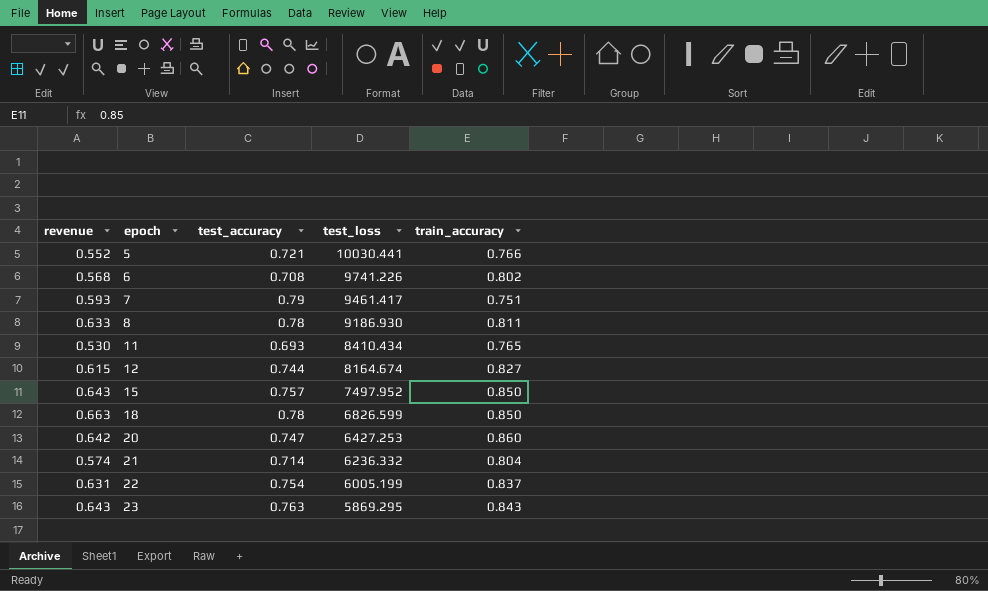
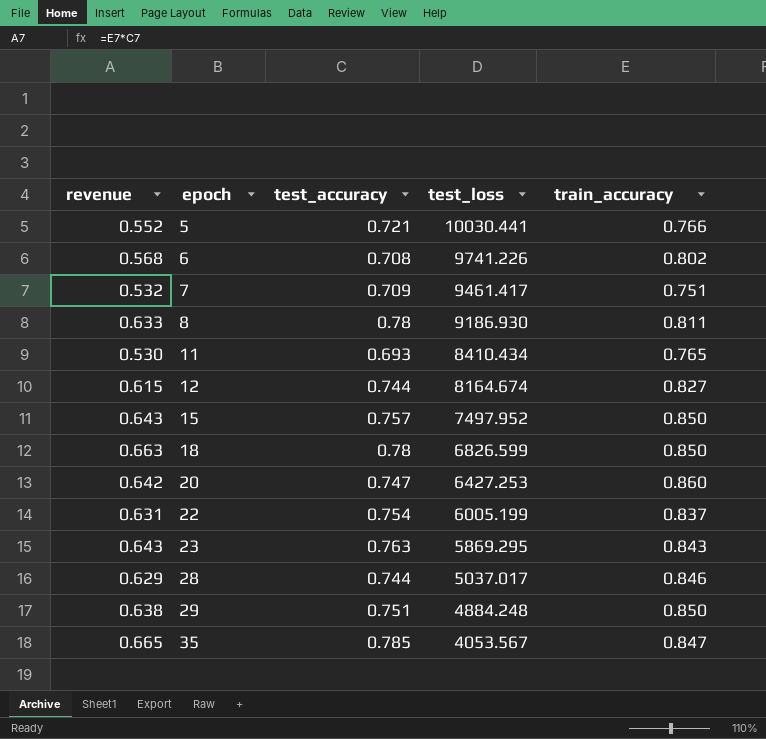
row 21: 0.574 | 0.714 | 6236.332 | 0.804 -> none
7 | revenue: 0.593 -> 0.532
7 | test_accuracy: 0.79 -> 0.709
row 28: none -> 0.629 | 0.744 | 5037.017 | 0.846
row 29: none -> 0.638 | 0.751 | 4884.248 | 0.850
row 35: none -> 0.665 | 0.785 | 4053.567 | 0.847

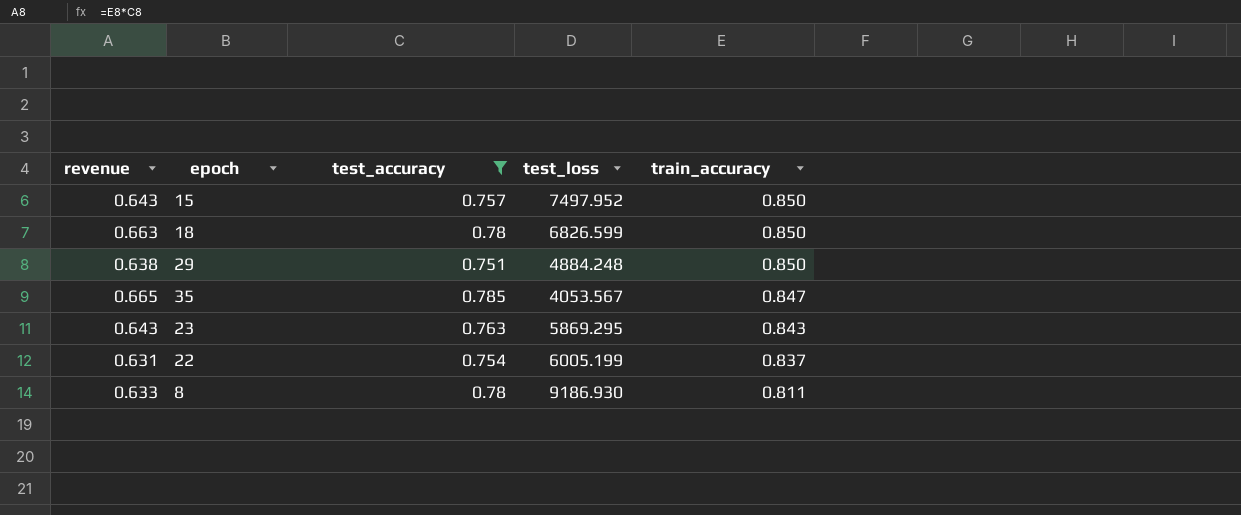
filter: none -> test_accuracy >= 0.751
row order: epoch ascending -> train_accuracy descending

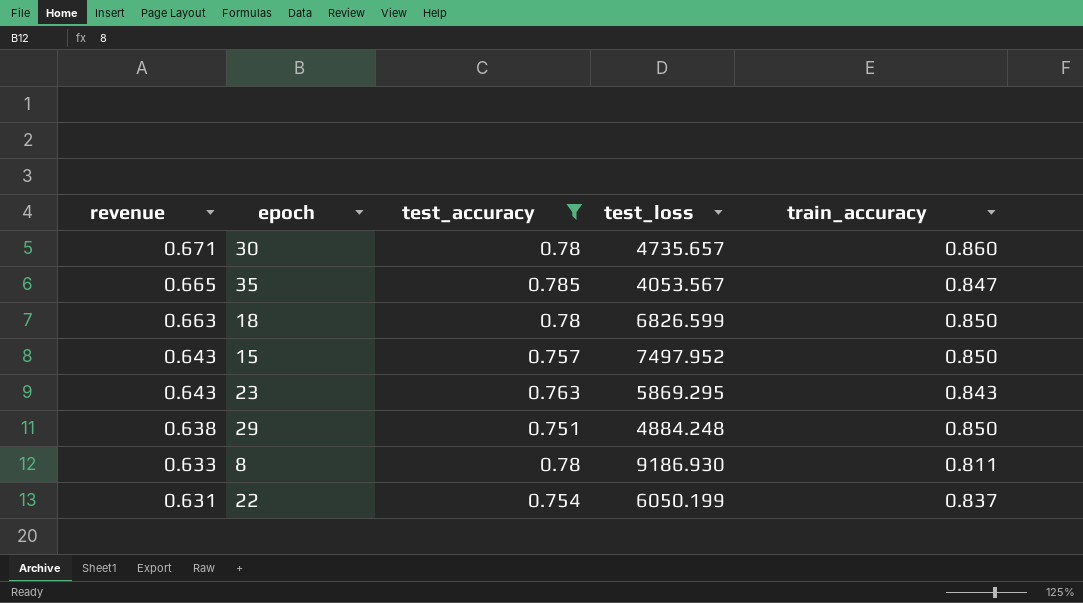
row order: train_accuracy descending -> revenue descending
row 30: none -> 0.671 | 0.78 | 4735.657 | 0.860
22 | test_loss: 6005.199 -> 6050.199

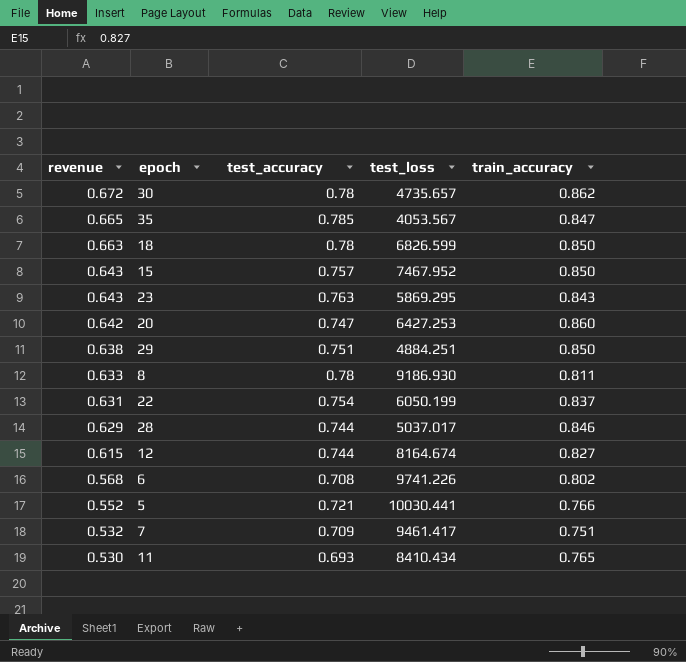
filter: test_accuracy >= 0.751 -> none
30 | revenue: 0.671 -> 0.672
30 | train_accuracy: 0.860 -> 0.862
15 | test_loss: 7497.952 -> 7467.952
29 | test_loss: 4884.248 -> 4884.251

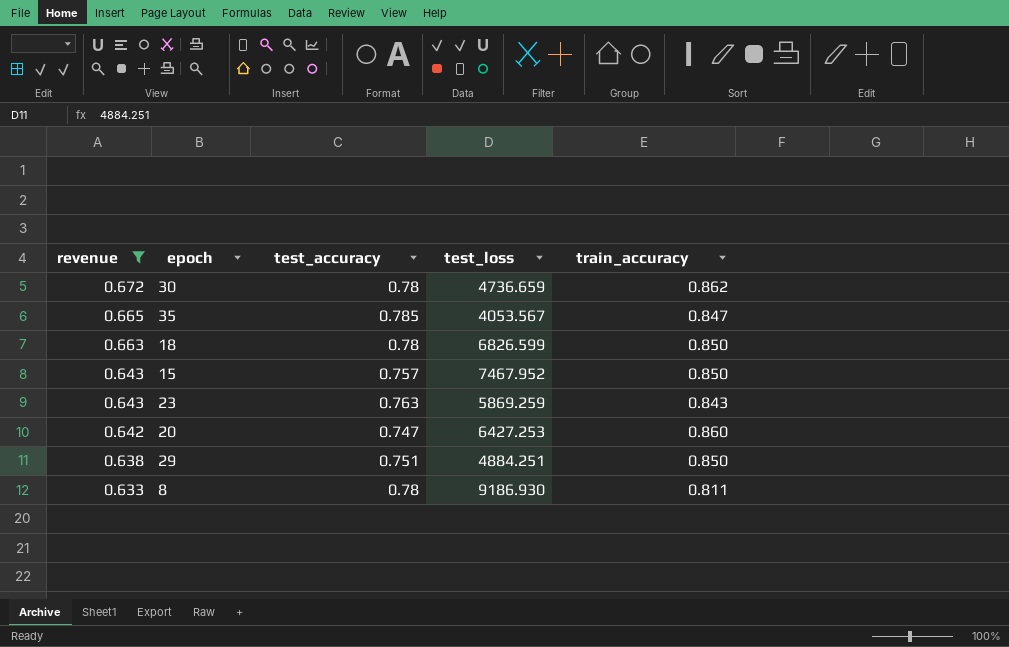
filter: none -> revenue >= 0.633
30 | test_loss: 4735.657 -> 4736.659
23 | test_loss: 5869.295 -> 5869.259

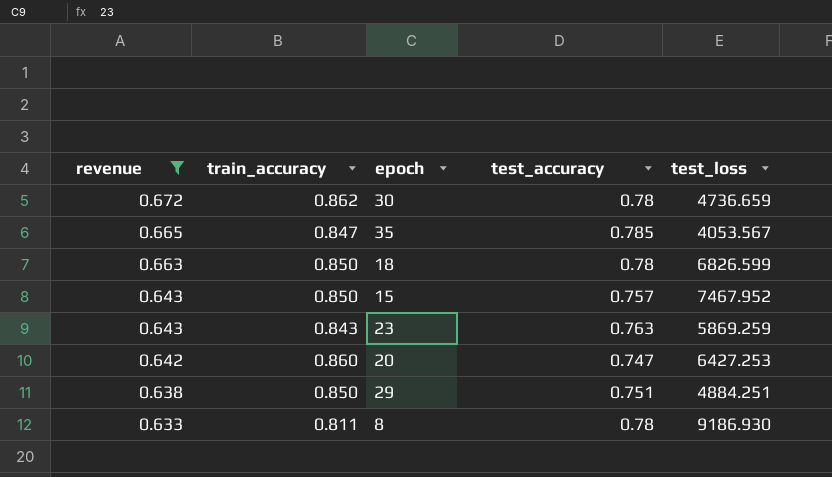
column train_accuracy | position: 5 -> 2

